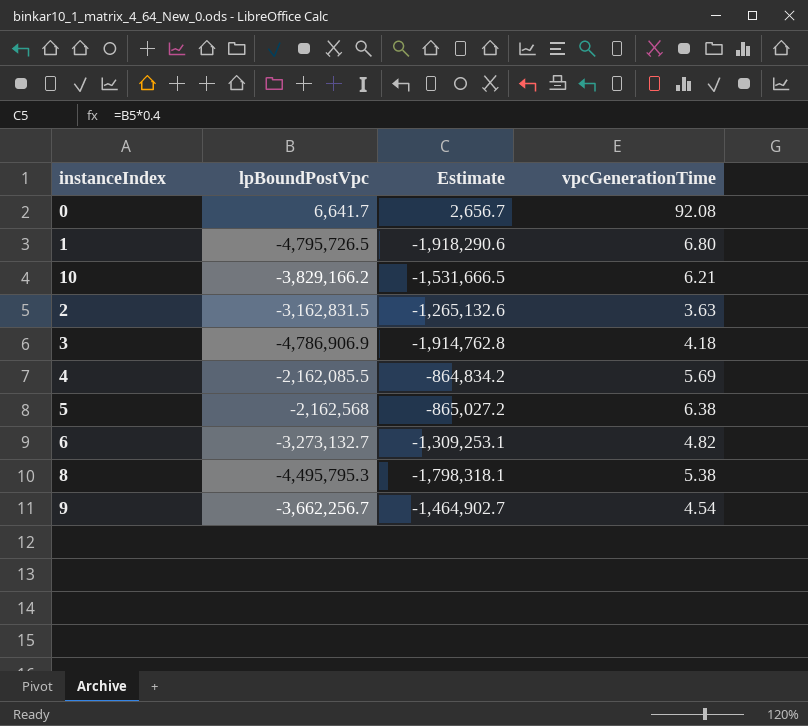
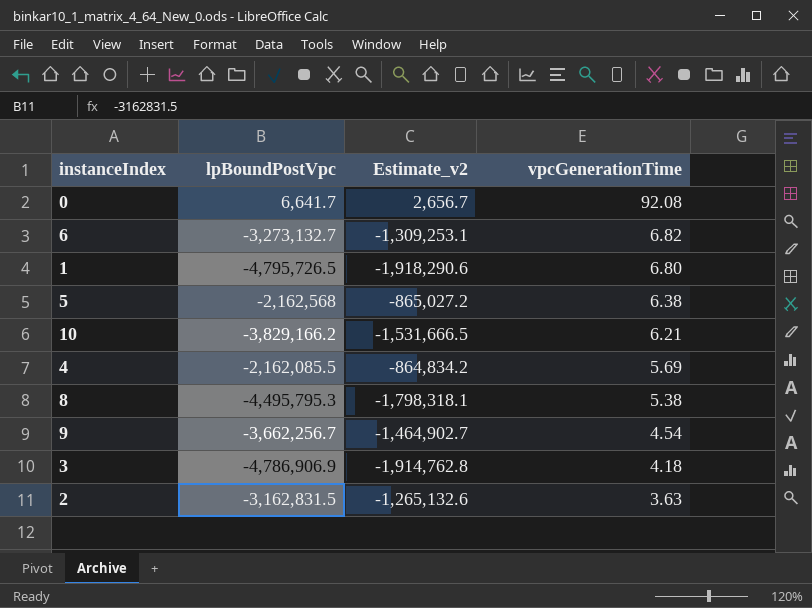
row order: none -> vpcGenerationTime descending
column name: Estimate -> Estimate_v2
6 | vpcGenerationTime: 4.82 -> 6.82

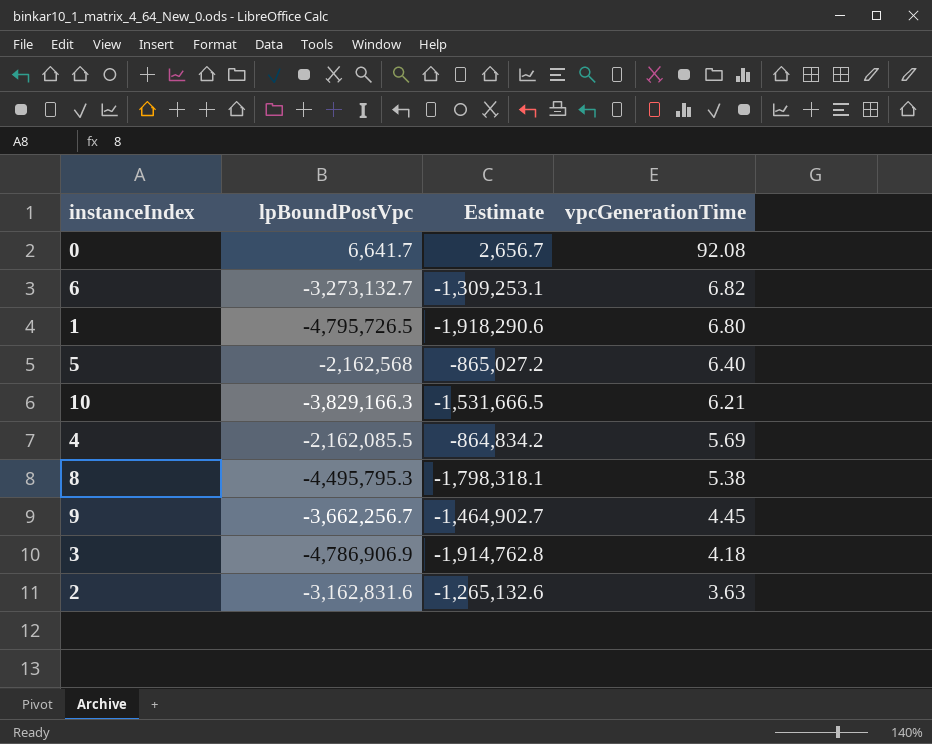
column name: Estimate_v2 -> Estimate
5 | vpcGenerationTime: 6.38 -> 6.40
10 | lpBoundPostVpc: -3,829,166.2 -> -3,829,166.3
9 | vpcGenerationTime: 4.54 -> 4.45
2 | lpBoundPostVpc: -3,162,831.5 -> -3,162,831.6

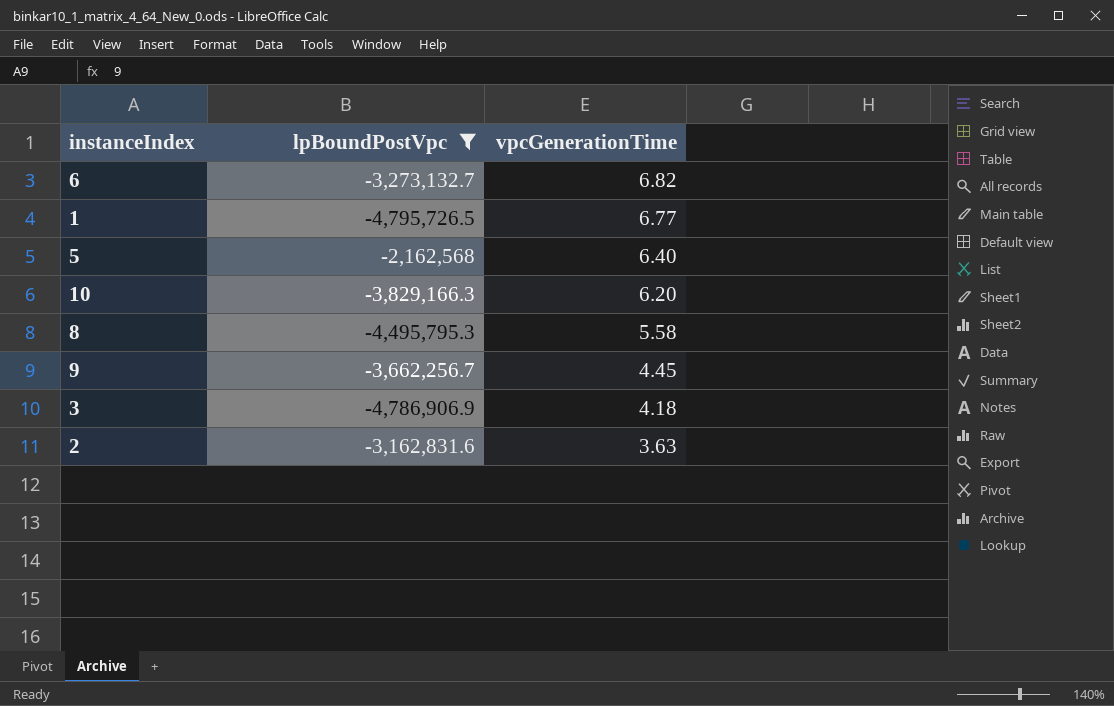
filter: none -> lpBoundPostVpc <= -2,162,568
column Estimate | formula: [lpBoundPostVpc] * 0.4 -> none
1 | vpcGenerationTime: 6.80 -> 6.77
10 | vpcGenerationTime: 6.21 -> 6.20
8 | vpcGenerationTime: 5.38 -> 5.58

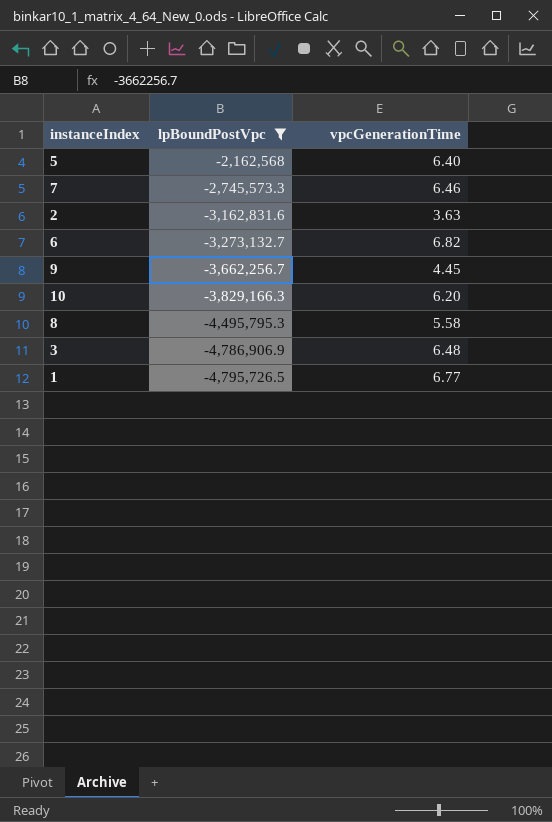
row order: vpcGenerationTime descending -> lpBoundPostVpc descending
row 7: none -> -2,745,573.3 | 6.46
3 | vpcGenerationTime: 4.18 -> 6.48

